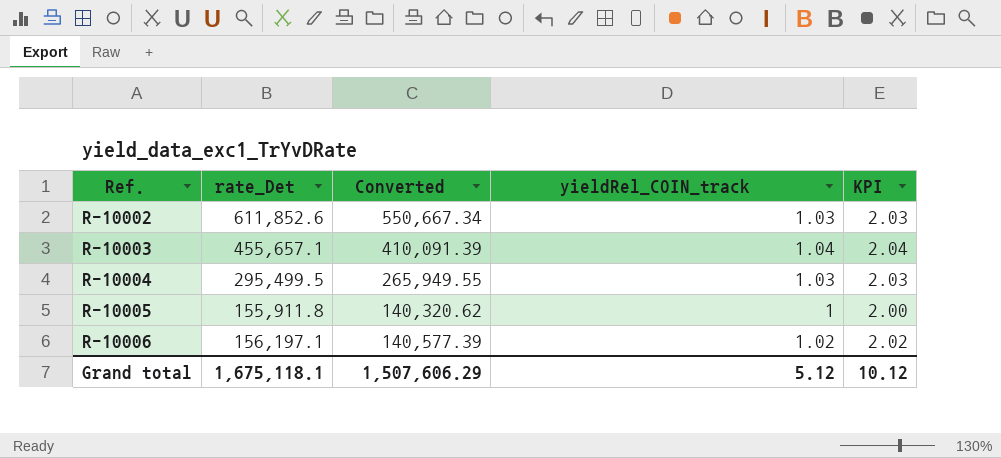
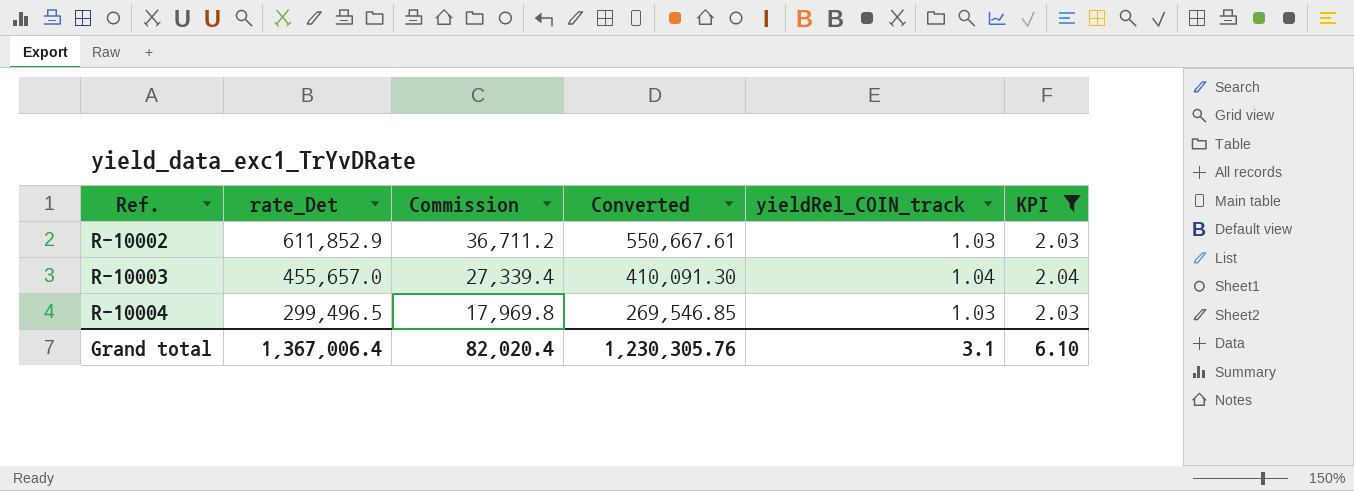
filter: none -> KPI >= 2.03
column Commission | formula: none -> [rate_Det] * 0.06
R-10002 | rate_Det: 611,852.6 -> 611,852.9
R-10002 | Converted: 550,667.34 -> 550,667.61
R-10003 | rate_Det: 455,657.1 -> 455,657.0
R-10003 | Converted: 410,091.39 -> 410,091.30
R-10004 | rate_Det: 295,499.5 -> 299,496.5
R-10004 | Converted: 265,949.55 -> 269,546.85
Grand total | rate_Det: 1,675,118.1 -> 1,367,006.4
Grand total | Converted: 1,507,606.29 -> 1,230,305.76
Grand total | yieldRel_COIN_track: 5.12 -> 3.1
Grand total | KPI: 10.12 -> 6.10

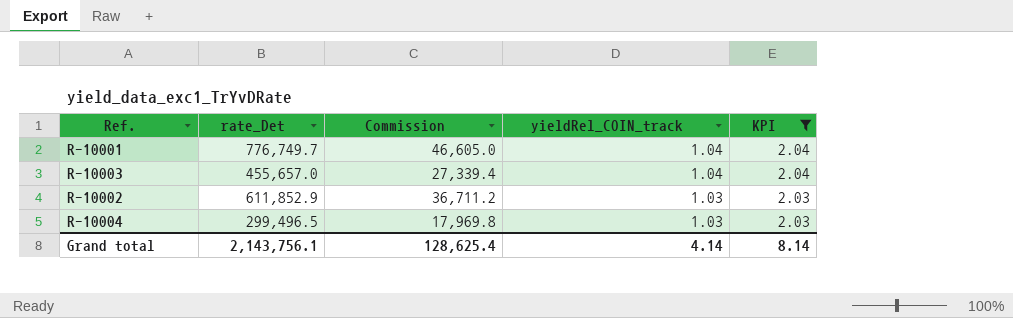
row order: Ref. ascending -> yieldRel_COIN_track descending
column Converted | formula: [rate_Det] * 0.9 -> none
row R-10001: none -> 776,749.7 | 46,605.0 | 1.04 | 2.04
Grand total | rate_Det: 1,367,006.4 -> 2,143,756.1
Grand total | Commission: 82,020.4 -> 128,625.4
Grand total | yieldRel_COIN_track: 3.1 -> 4.14
Grand total | KPI: 6.10 -> 8.14

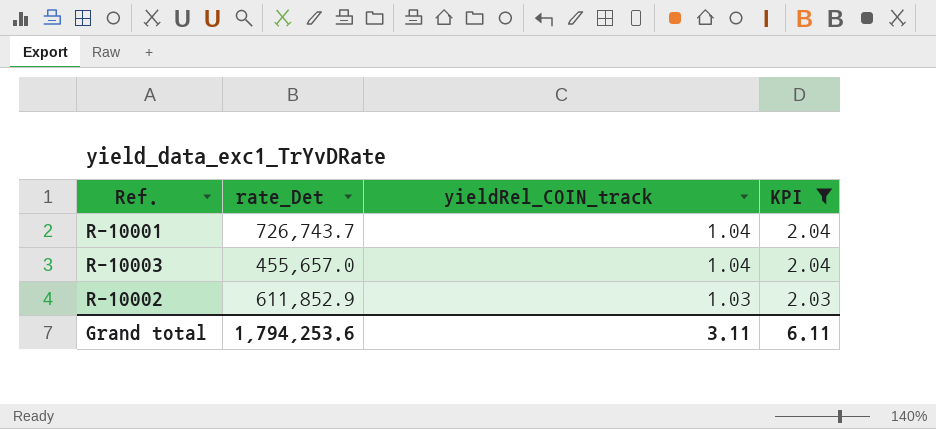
column Commission | formula: [rate_Det] * 0.06 -> none
row R-10004: 299,496.5 | 17,969.8 | 1.03 | 2.03 -> none
R-10001 | rate_Det: 776,749.7 -> 726,743.7
Grand total | rate_Det: 2,143,756.1 -> 1,794,253.6
Grand total | yieldRel_COIN_track: 4.14 -> 3.11
Grand total | KPI: 8.14 -> 6.11

